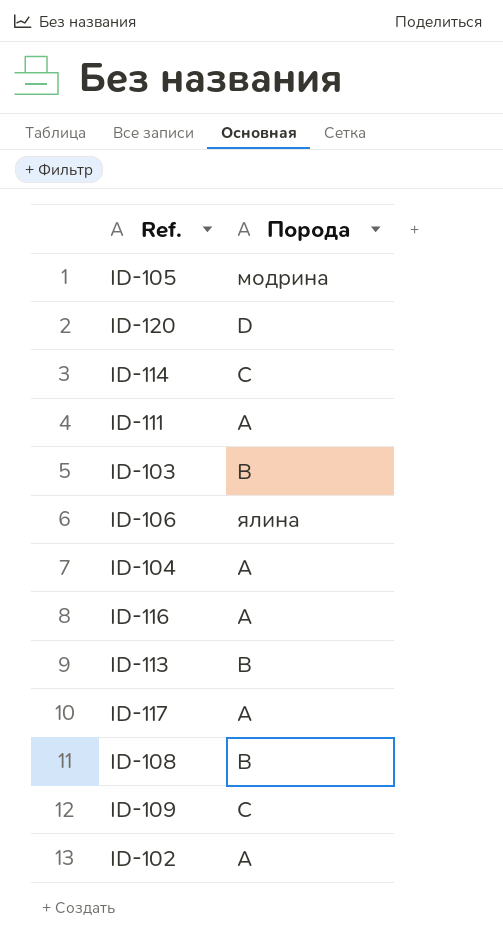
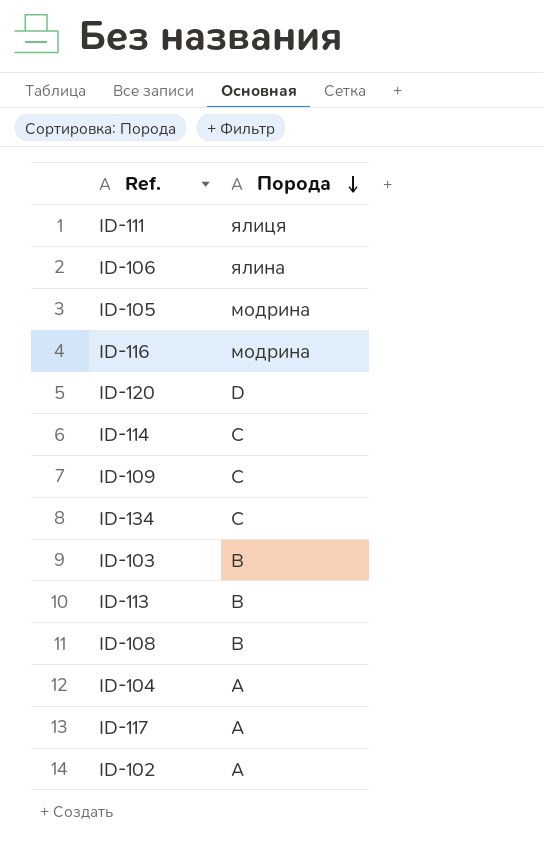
row order: none -> Порода descending
ID-111 | Порода: A -> ялиця
ID-116 | Порода: A -> модрина
row ID-134: none -> C

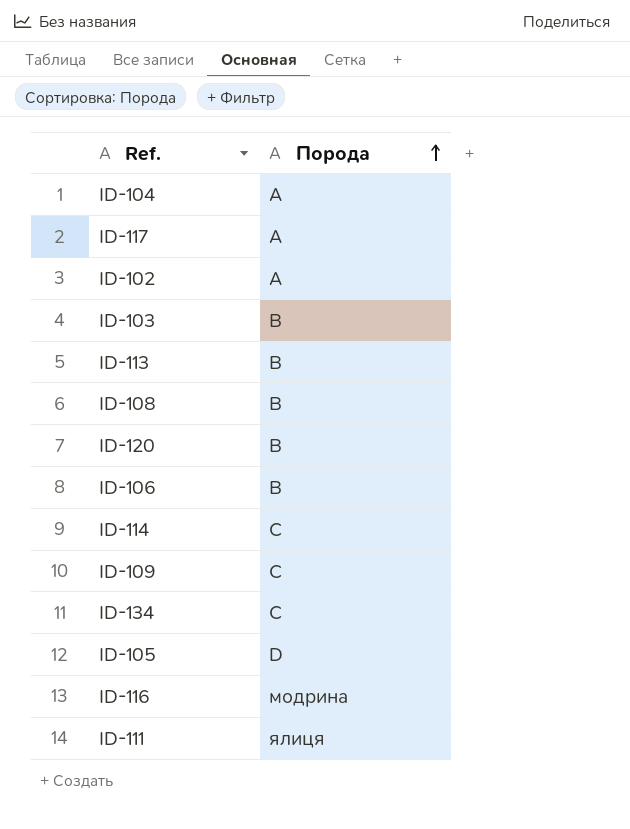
row order: Порода descending -> Порода ascending
ID-120 | Порода: D -> B
ID-106 | Порода: ялина -> B
ID-105 | Порода: модрина -> D

